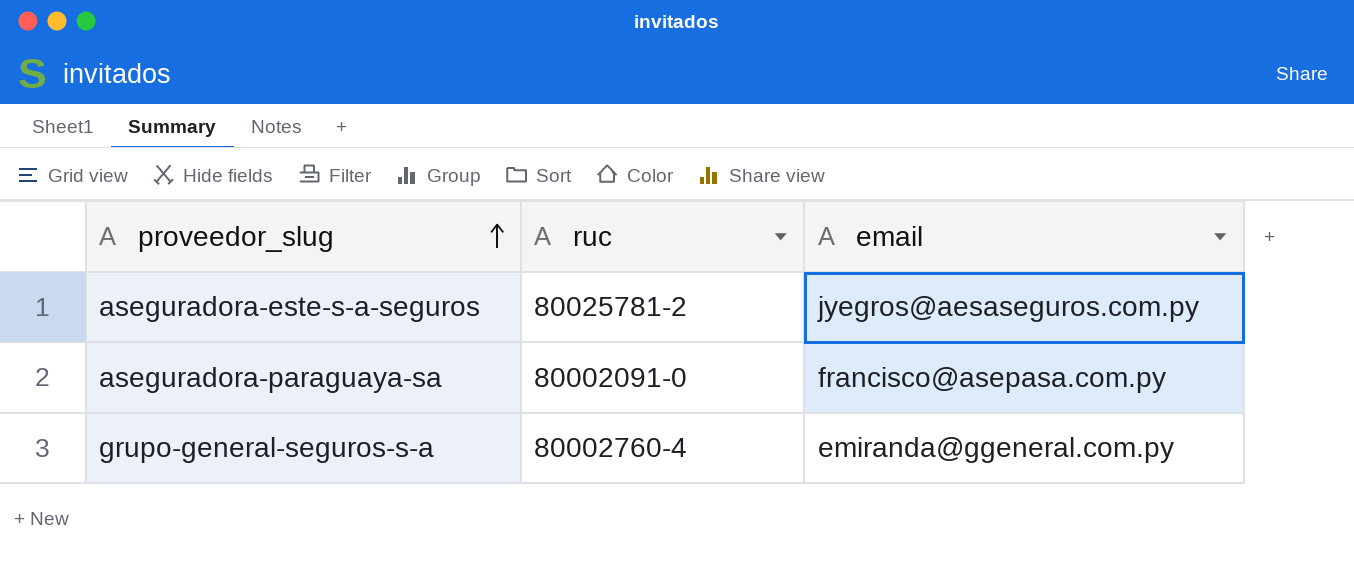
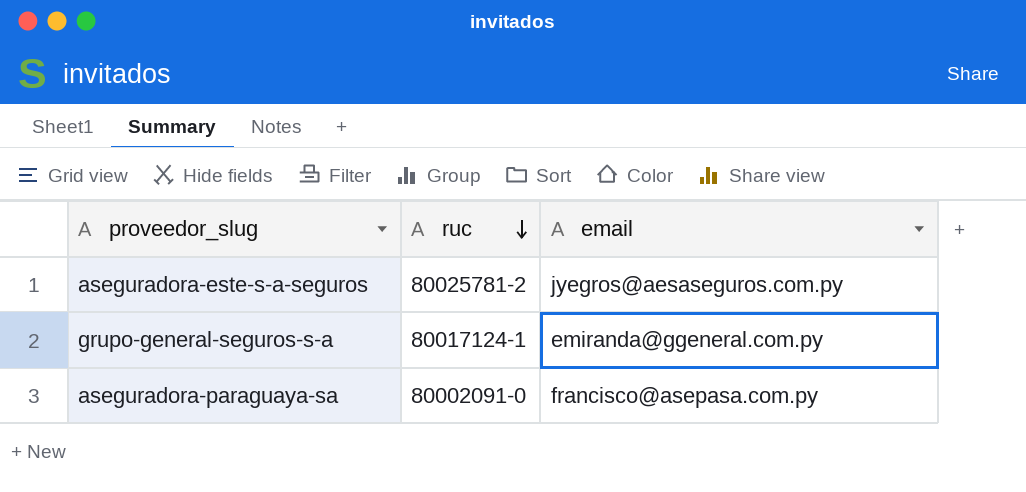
row order: proveedor_slug ascending -> ruc descending
grupo-general-seguros-s-a | ruc: 80002760-4 -> 80017124-1

